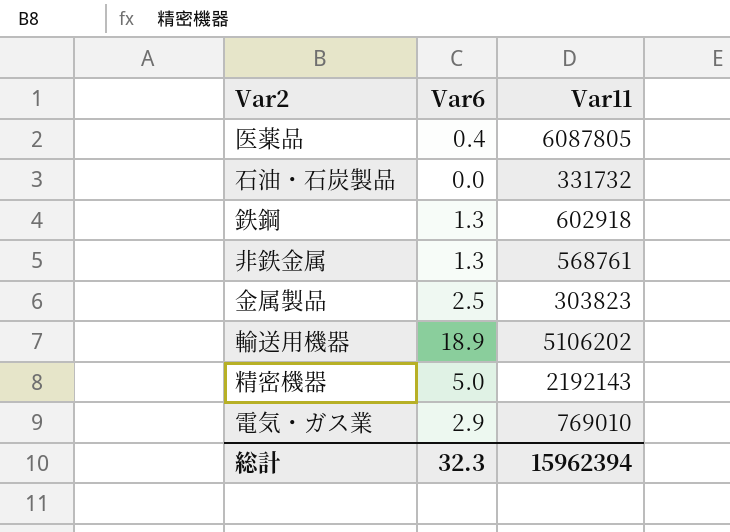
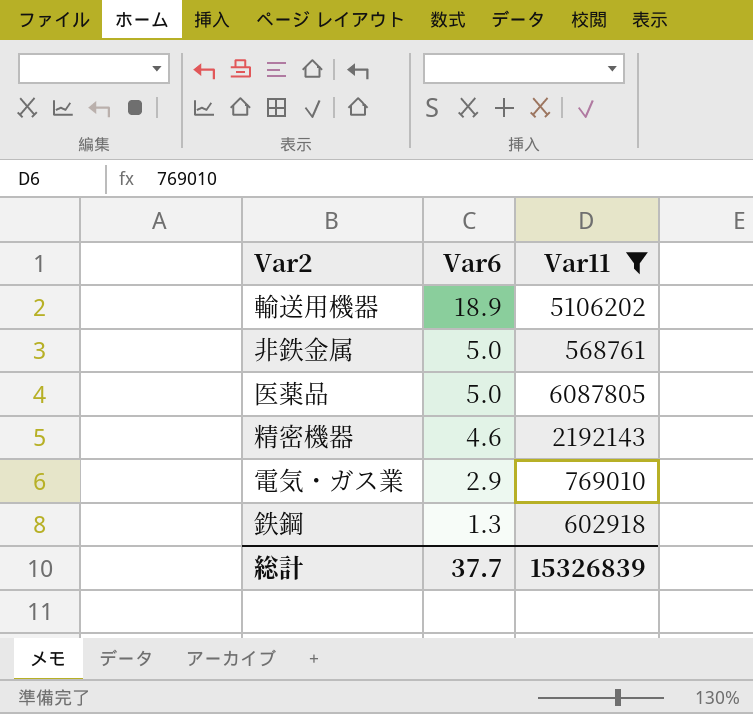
filter: none -> Var11 >= 568761
row order: none -> Var6 descending
非鉄金属 | Var6: 1.3 -> 5.0
医薬品 | Var6: 0.4 -> 5.0
精密機器 | Var6: 5.0 -> 4.6
総計 | Var6: 32.3 -> 37.7
総計 | Var11: 15962394 -> 15326839

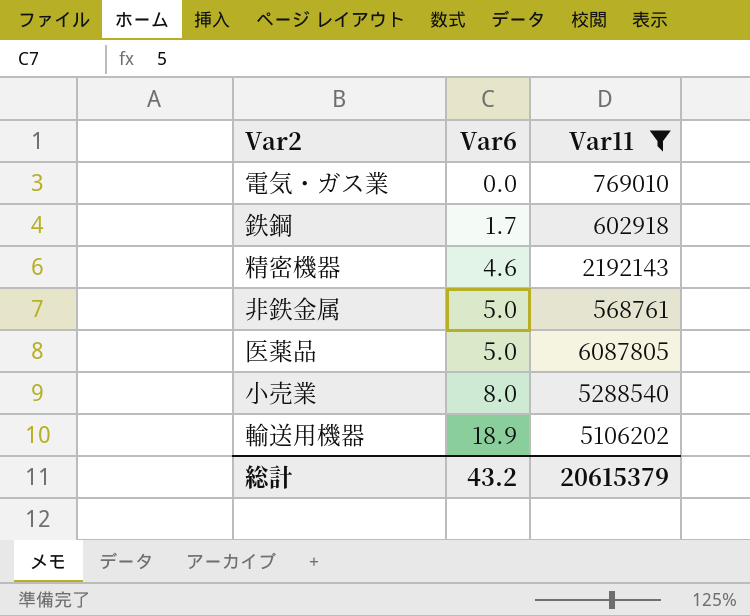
row order: Var6 descending -> Var6 ascending
電気・ガス業 | Var6: 2.9 -> 0.0
鉄鋼 | Var6: 1.3 -> 1.7
row 小売業: none -> 8.0 | 5288540
総計 | Var6: 37.7 -> 43.2
総計 | Var11: 15326839 -> 20615379

